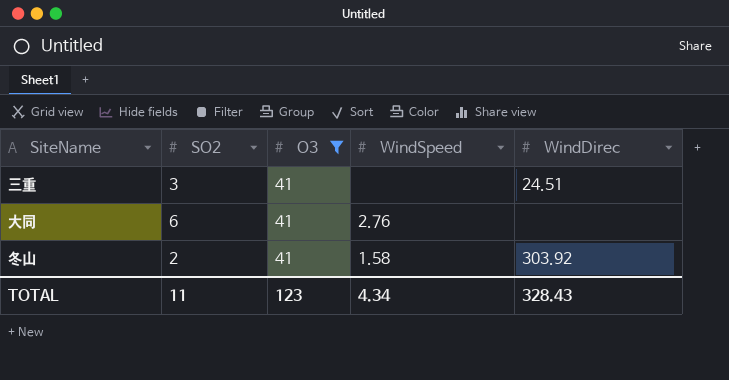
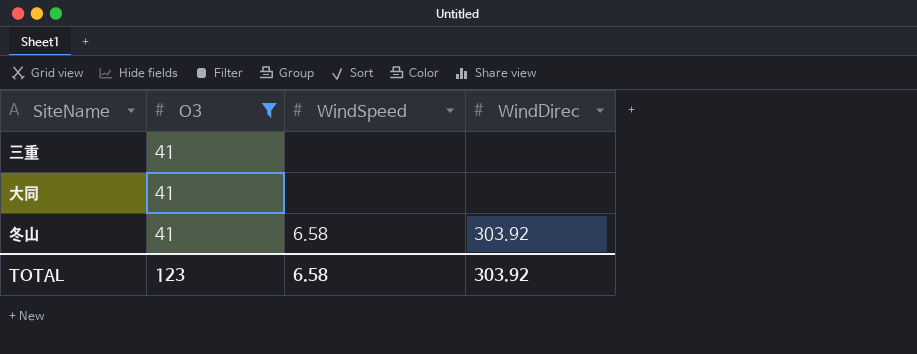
column SO2 | position: 2 -> none
三重 | WindDirec: 24.51 -> none
大同 | WindSpeed: 2.76 -> none
冬山 | WindSpeed: 1.58 -> 6.58
TOTAL | WindSpeed: 4.34 -> 6.58
TOTAL | WindDirec: 328.43 -> 303.92

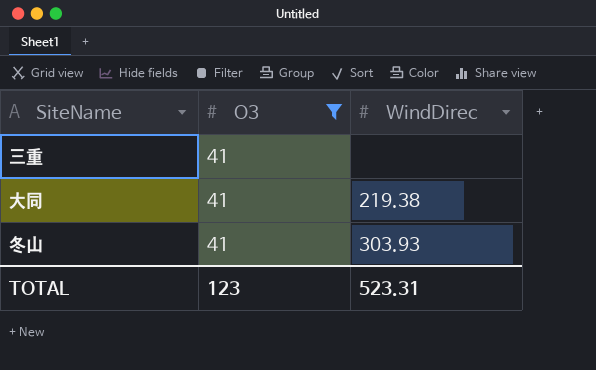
column WindSpeed | position: 3 -> none
大同 | WindDirec: none -> 219.38
冬山 | WindDirec: 303.92 -> 303.93
TOTAL | WindDirec: 303.92 -> 523.31

